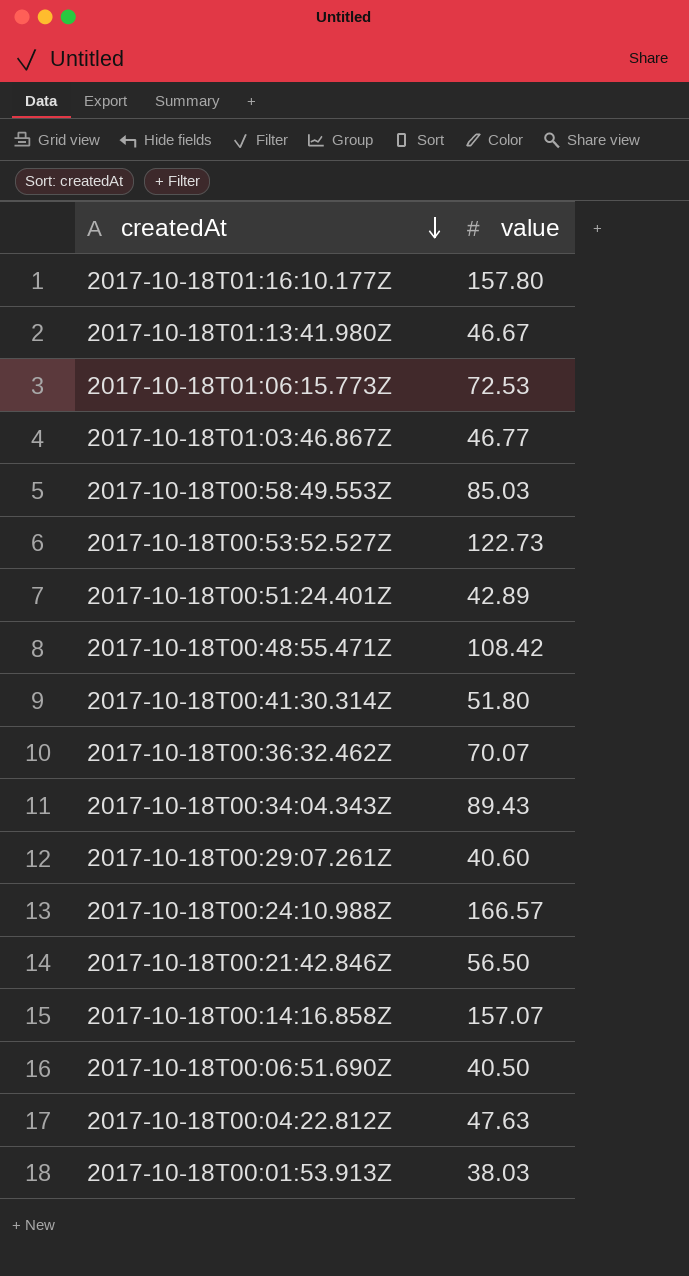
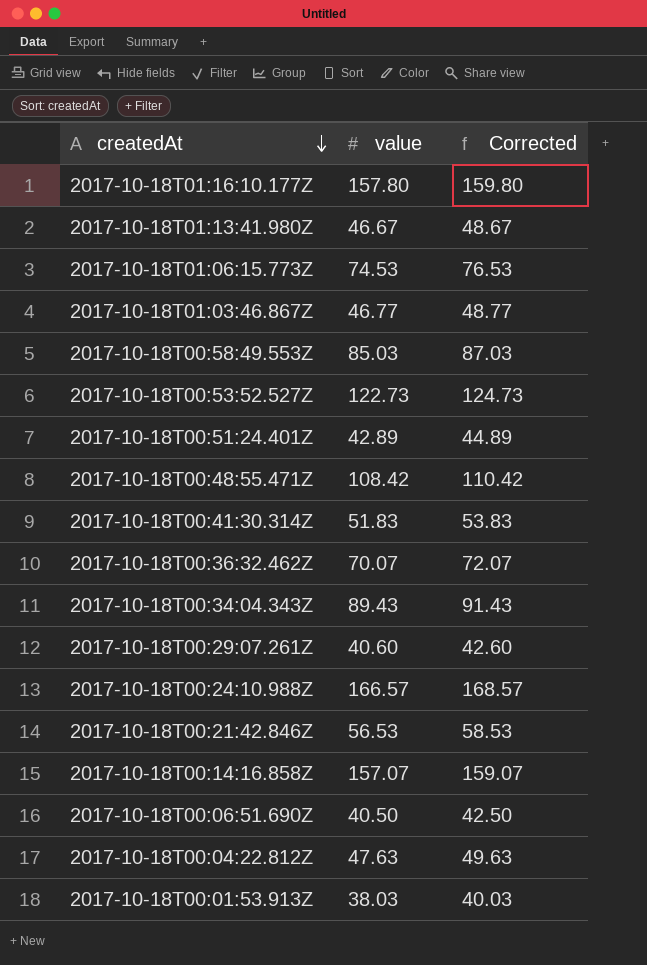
column Corrected | formula: none -> [value] + 2
2017-10-18T01:06:15.773Z | value: 72.53 -> 74.53
2017-10-18T00:41:30.314Z | value: 51.80 -> 51.83
2017-10-18T00:21:42.846Z | value: 56.50 -> 56.53

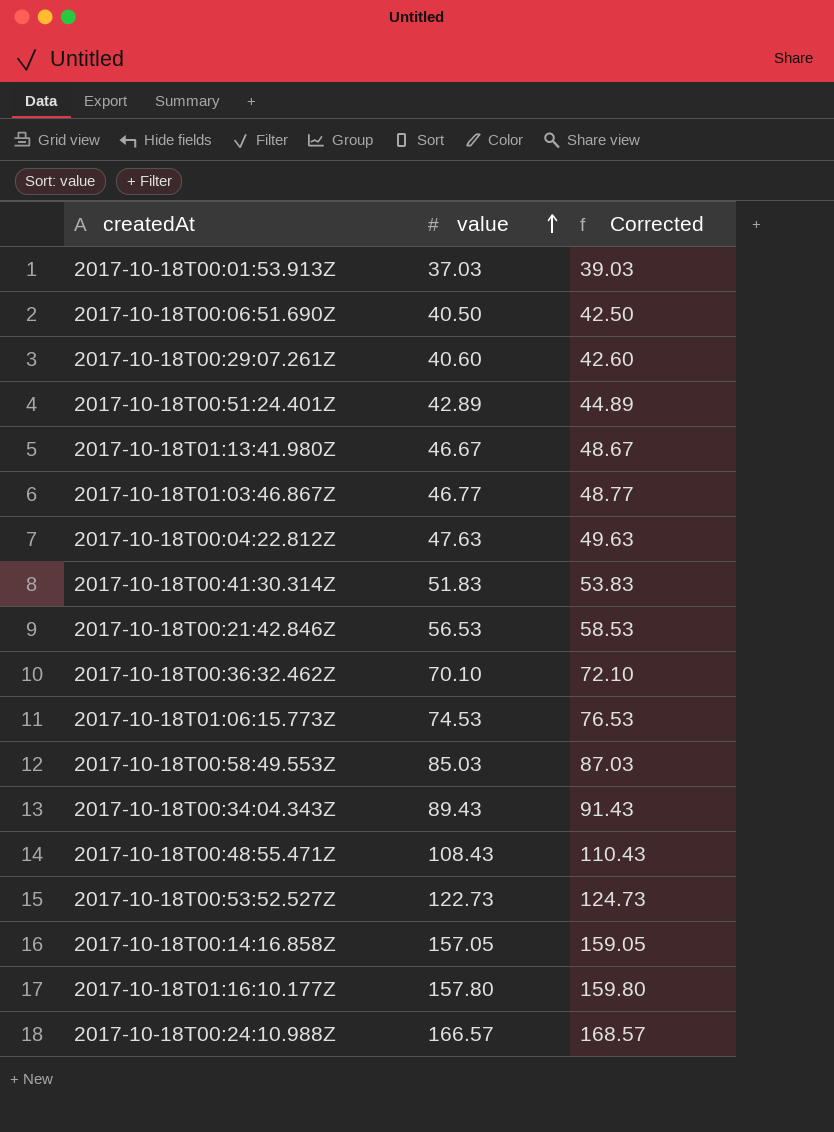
row order: createdAt descending -> value ascending
2017-10-18T00:01:53.913Z | value: 38.03 -> 37.03
2017-10-18T00:01:53.913Z | Corrected: 40.03 -> 39.03
2017-10-18T00:36:32.462Z | value: 70.07 -> 70.10
2017-10-18T00:36:32.462Z | Corrected: 72.07 -> 72.10
2017-10-18T00:48:55.471Z | value: 108.42 -> 108.43
2017-10-18T00:48:55.471Z | Corrected: 110.42 -> 110.43
2017-10-18T00:14:16.858Z | value: 157.07 -> 157.05
2017-10-18T00:14:16.858Z | Corrected: 159.07 -> 159.05

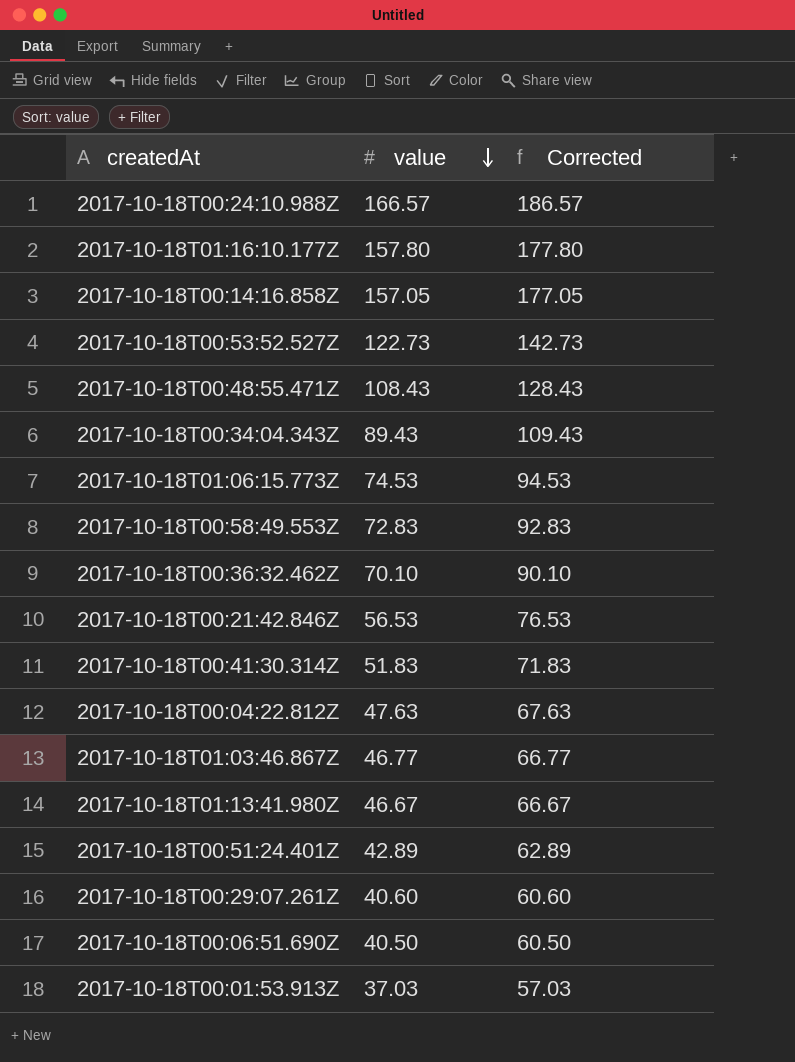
row order: value ascending -> value descending
column Corrected | formula: [value] + 2 -> [value] + 20
2017-10-18T00:58:49.553Z | value: 85.03 -> 72.83

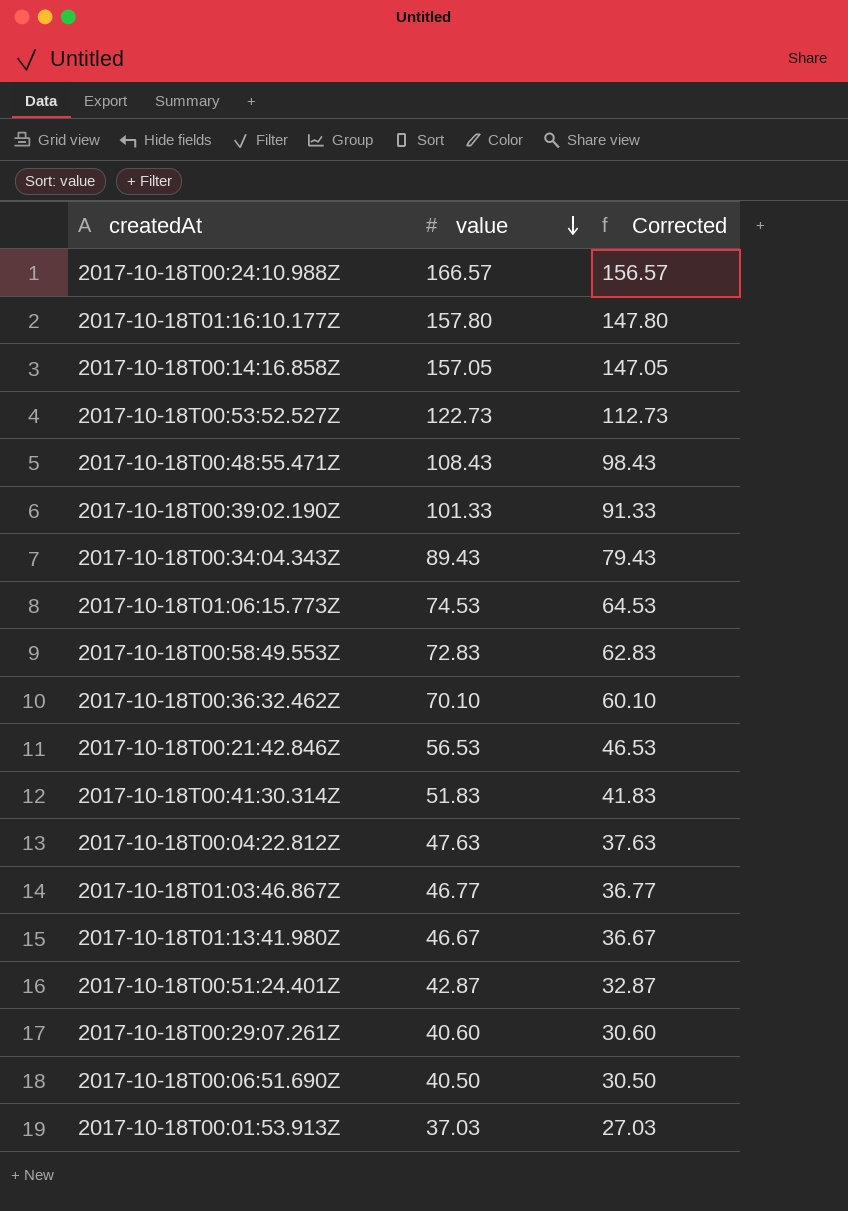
column Corrected | formula: [value] + 20 -> [value] - 10
row 2017-10-18T00:39:02.190Z: none -> 101.33 | 91.33
2017-10-18T00:51:24.401Z | value: 42.89 -> 42.87

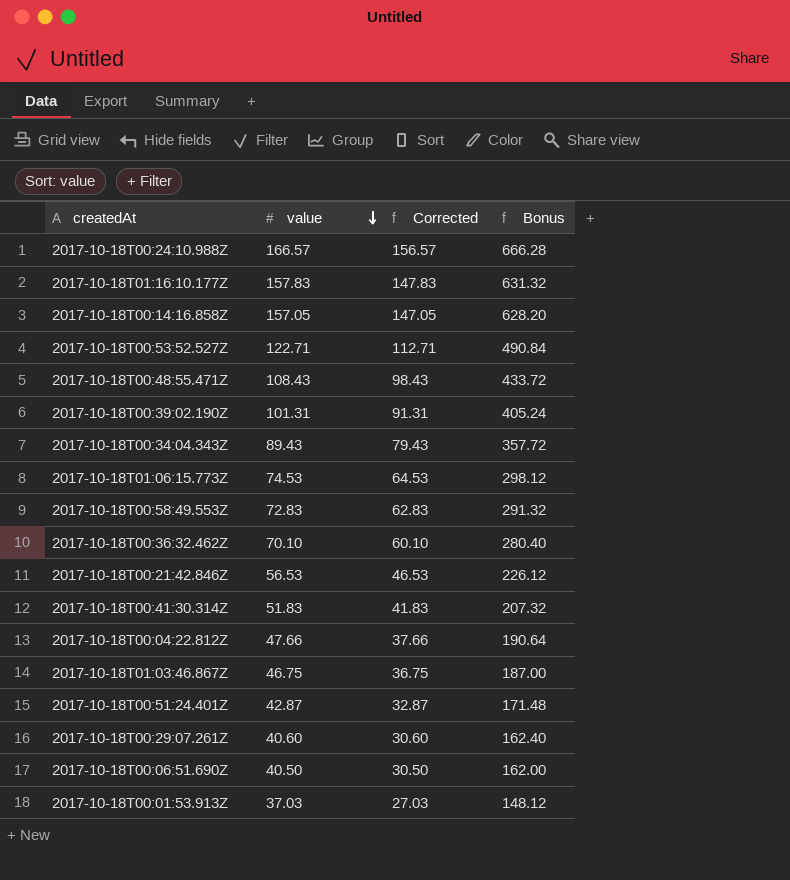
column Bonus | formula: none -> [value] * 4
row 2017-10-18T01:13:41.980Z: 46.67 | 36.67 -> none
2017-10-18T01:16:10.177Z | value: 157.80 -> 157.83
2017-10-18T01:16:10.177Z | Corrected: 147.80 -> 147.83
2017-10-18T00:53:52.527Z | value: 122.73 -> 122.71
2017-10-18T00:53:52.527Z | Corrected: 112.73 -> 112.71
2017-10-18T00:39:02.190Z | value: 101.33 -> 101.31
2017-10-18T00:39:02.190Z | Corrected: 91.33 -> 91.31
2017-10-18T00:04:22.812Z | value: 47.63 -> 47.66
2017-10-18T00:04:22.812Z | Corrected: 37.63 -> 37.66
2017-10-18T01:03:46.867Z | value: 46.77 -> 46.75
2017-10-18T01:03:46.867Z | Corrected: 36.77 -> 36.75

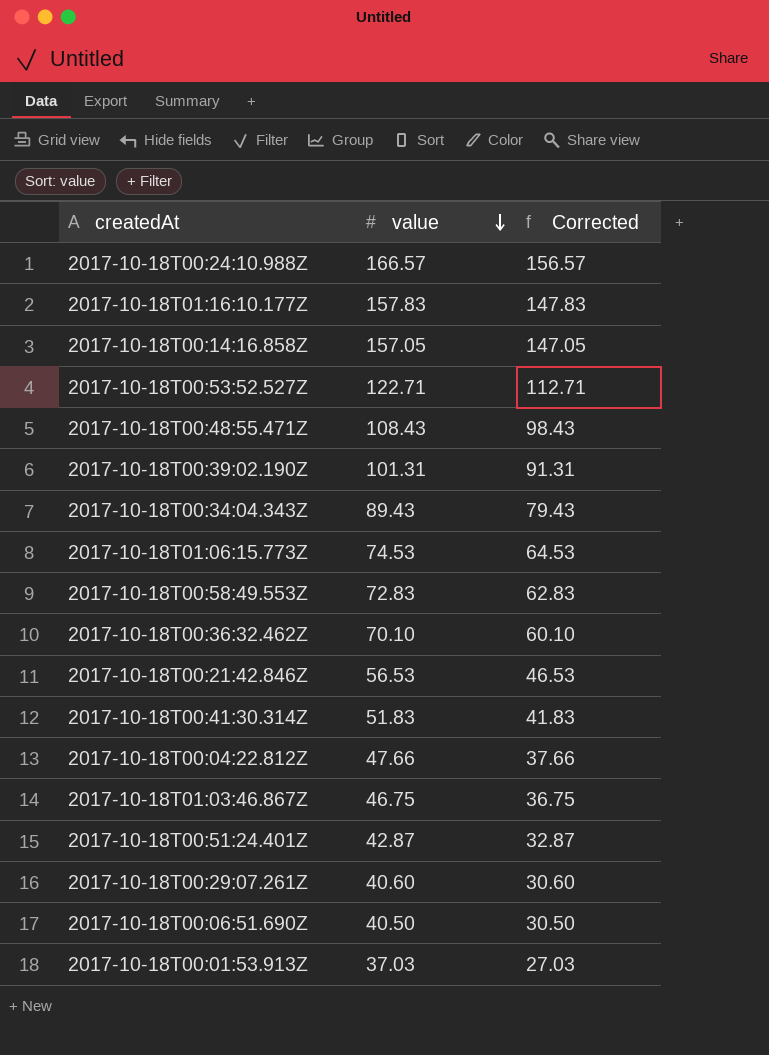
column Bonus | formula: [value] * 4 -> none

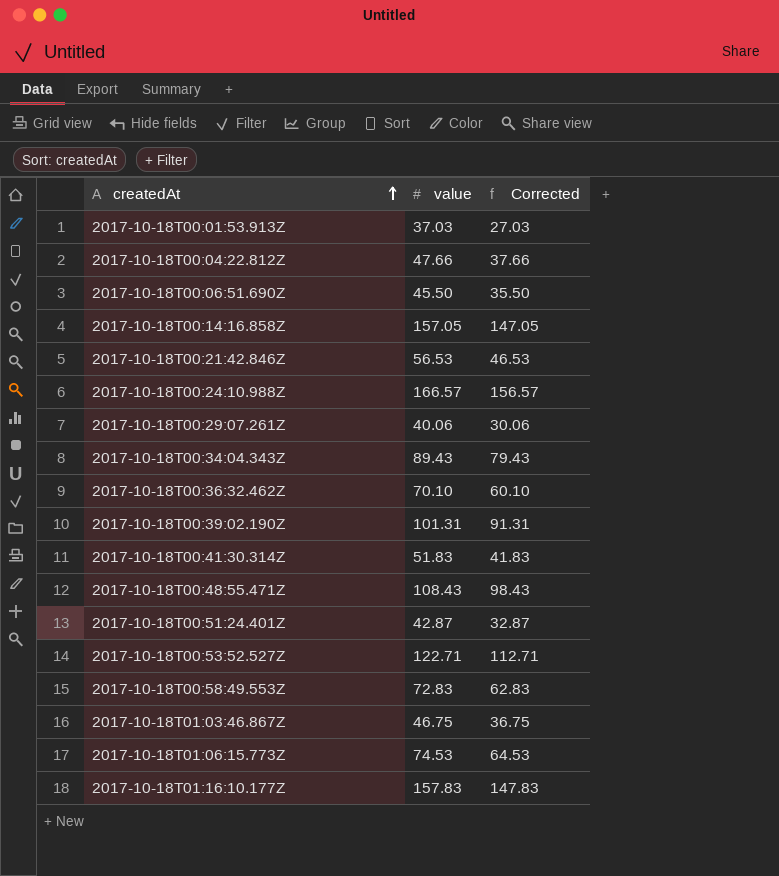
row order: value descending -> createdAt ascending
2017-10-18T00:06:51.690Z | value: 40.50 -> 45.50
2017-10-18T00:06:51.690Z | Corrected: 30.50 -> 35.50
2017-10-18T00:29:07.261Z | value: 40.60 -> 40.06
2017-10-18T00:29:07.261Z | Corrected: 30.60 -> 30.06

